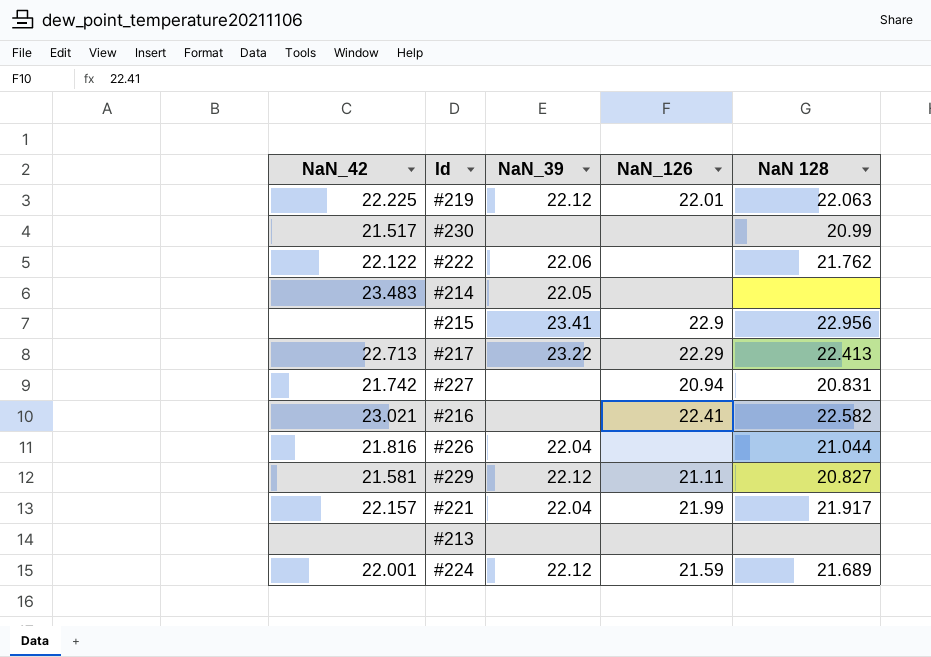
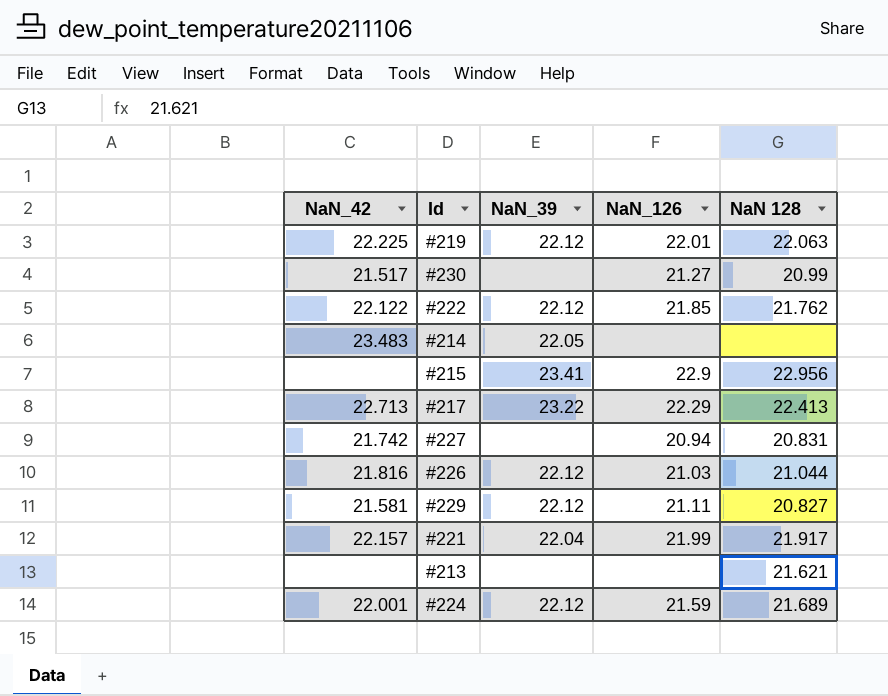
row #216: 23.021 | none | 22.41 | 22.582 -> none
#230 | NaN_126: none -> 21.27
#222 | NaN_39: 22.06 -> 22.12
#222 | NaN_126: none -> 21.85
#226 | NaN_39: 22.04 -> 22.12
#226 | NaN_126: none -> 21.03
#213 | NaN 128: none -> 21.621

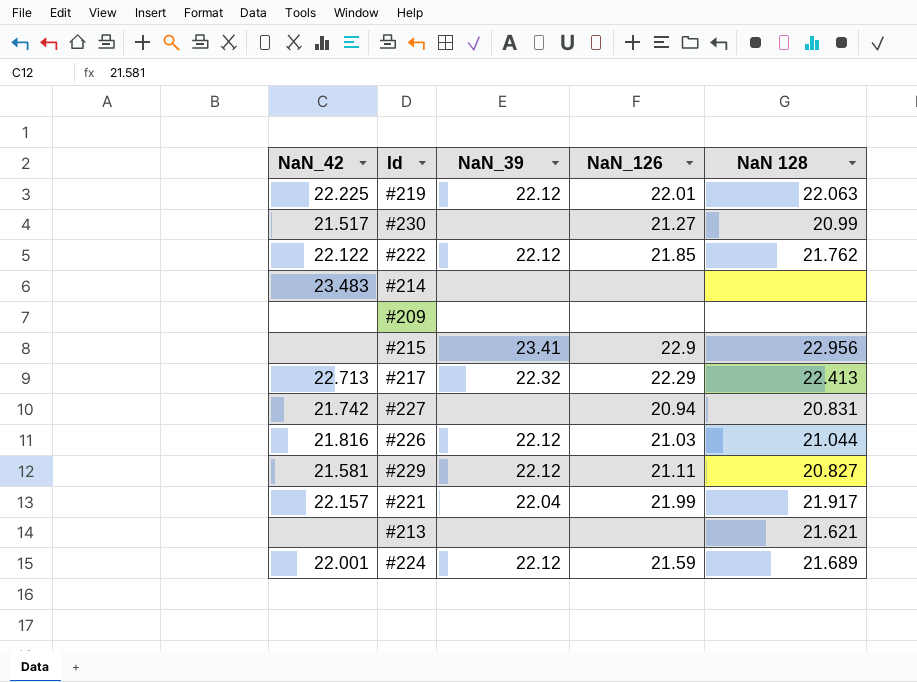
#214 | NaN_39: 22.05 -> none
row #209: none -> none | none | none | none
#217 | NaN_39: 23.22 -> 22.32

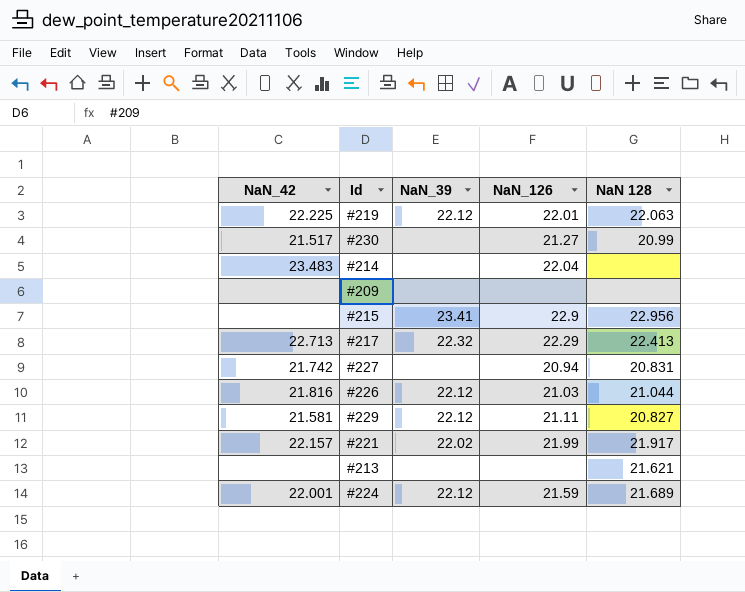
row #222: 22.122 | 22.12 | 21.85 | 21.762 -> none
#214 | NaN_126: none -> 22.04
#221 | NaN_39: 22.04 -> 22.02

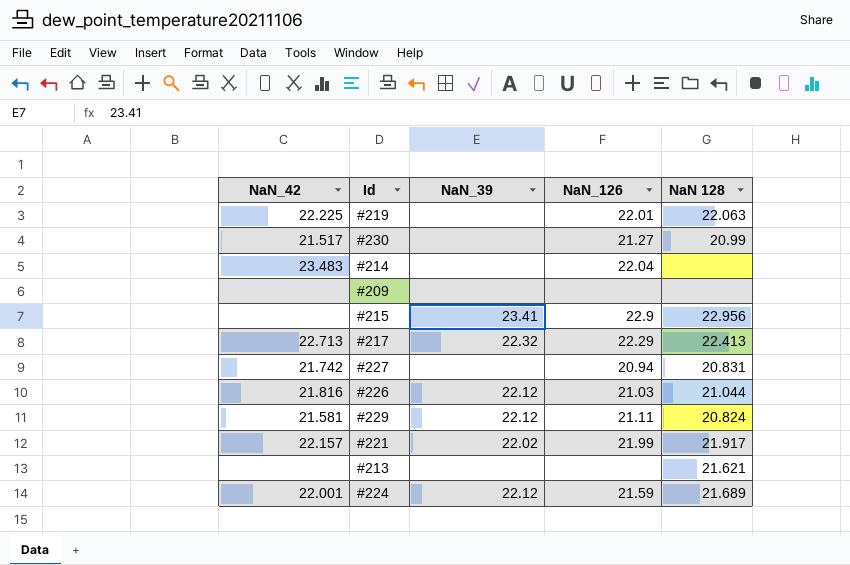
#219 | NaN_39: 22.12 -> none
#229 | NaN 128: 20.827 -> 20.824

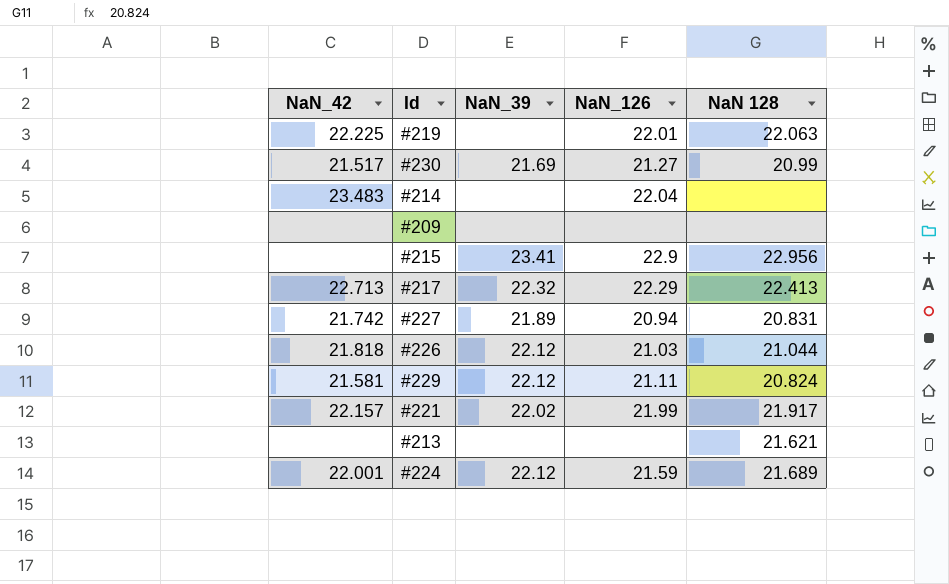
#230 | NaN_39: none -> 21.69
#227 | NaN_39: none -> 21.89
#226 | NaN_42: 21.816 -> 21.818

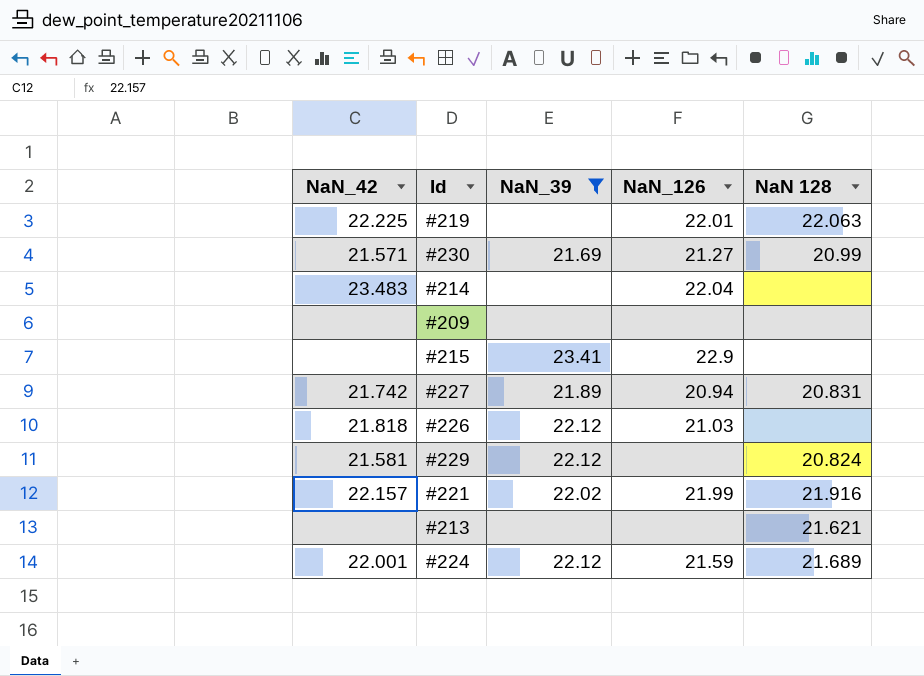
filter: none -> NaN_39 != 22.32
#230 | NaN_42: 21.517 -> 21.571
#215 | NaN 128: 22.956 -> none
#226 | NaN 128: 21.044 -> none
#229 | NaN_126: 21.11 -> none
#221 | NaN 128: 21.917 -> 21.916

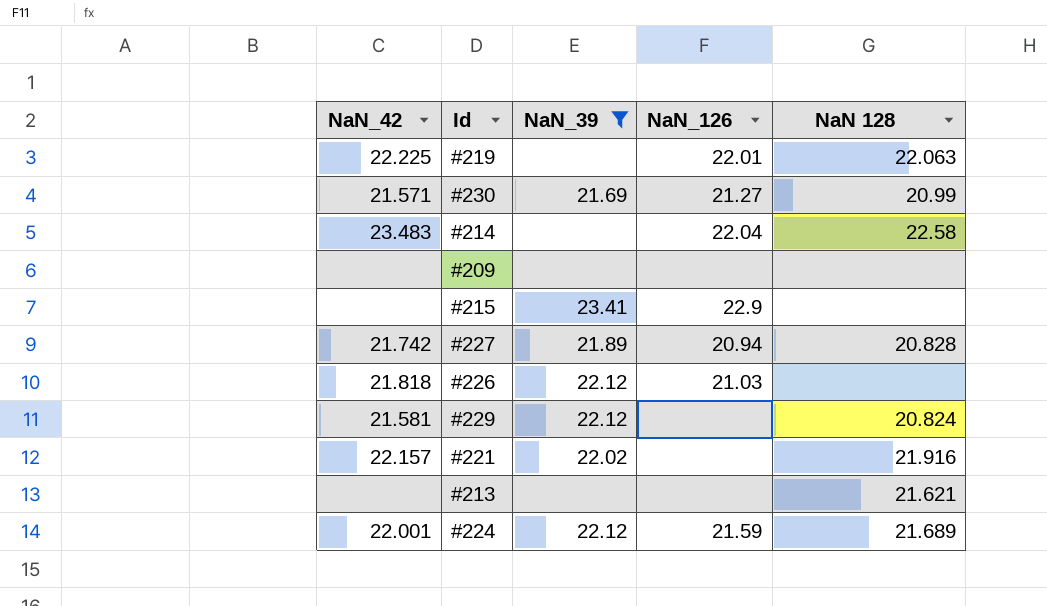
#214 | NaN 128: none -> 22.58
#227 | NaN 128: 20.831 -> 20.828
#221 | NaN_126: 21.99 -> none

